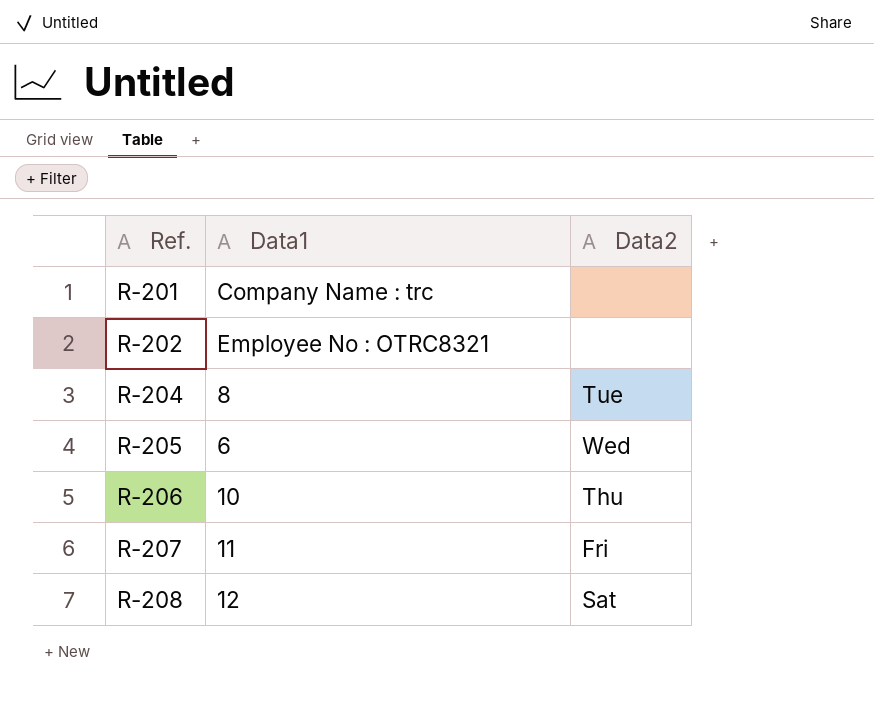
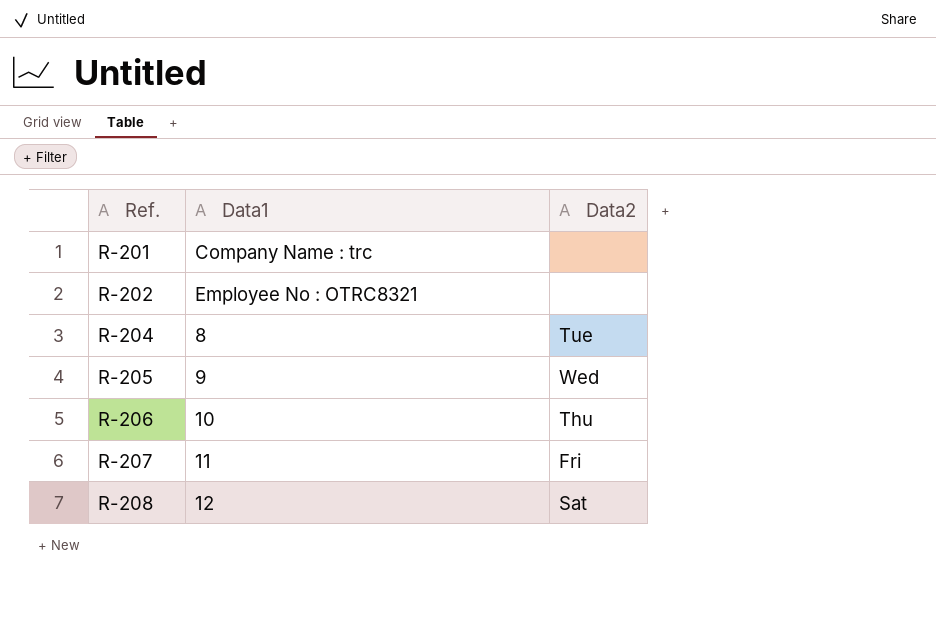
R-205 | Data1: 6 -> 9

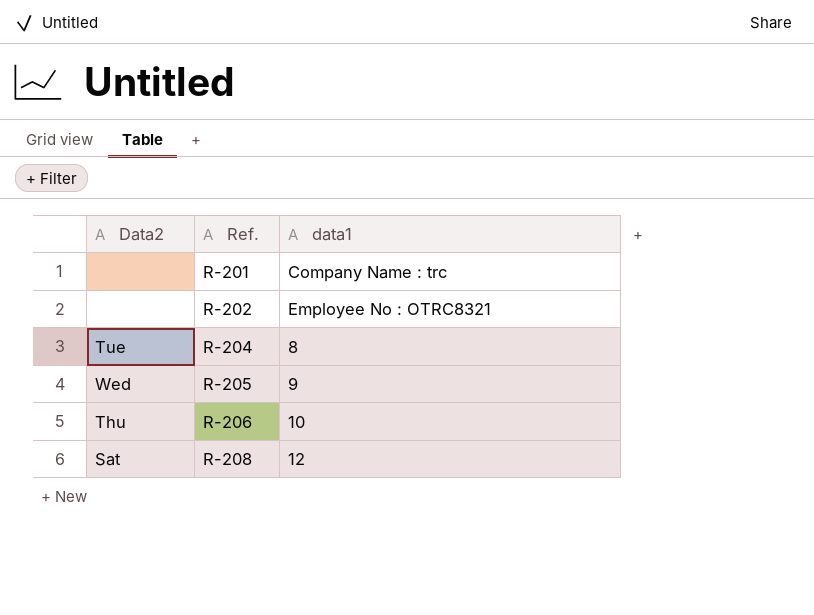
column Data2 | position: 3 -> 1
column name: Data1 -> data1
row R-207: 11 | Fri -> none

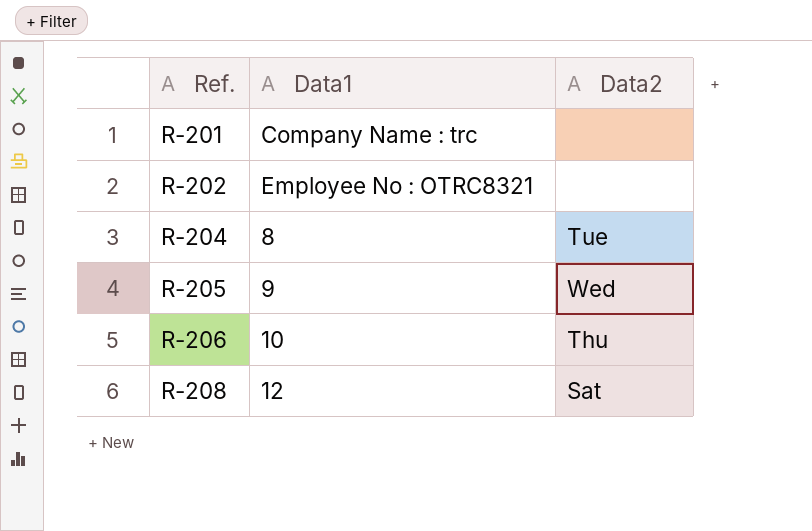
column name: data1 -> Data1
column Data2 | position: 1 -> 3

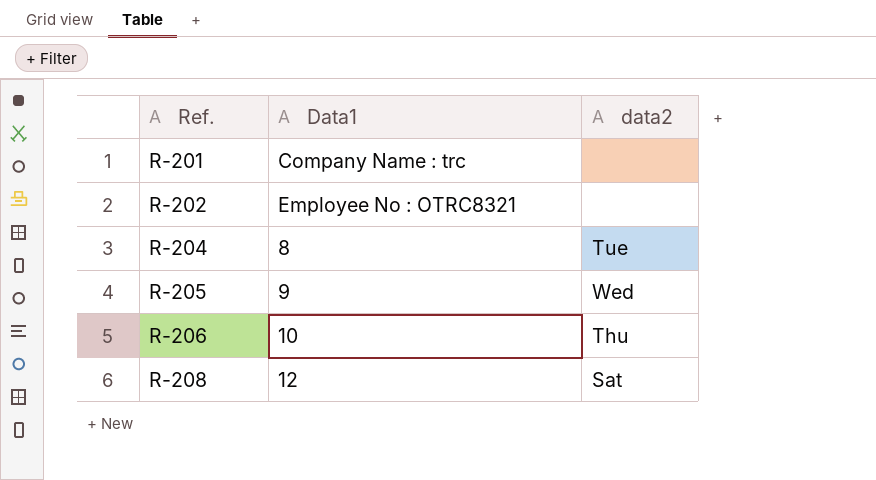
column name: Data2 -> data2

